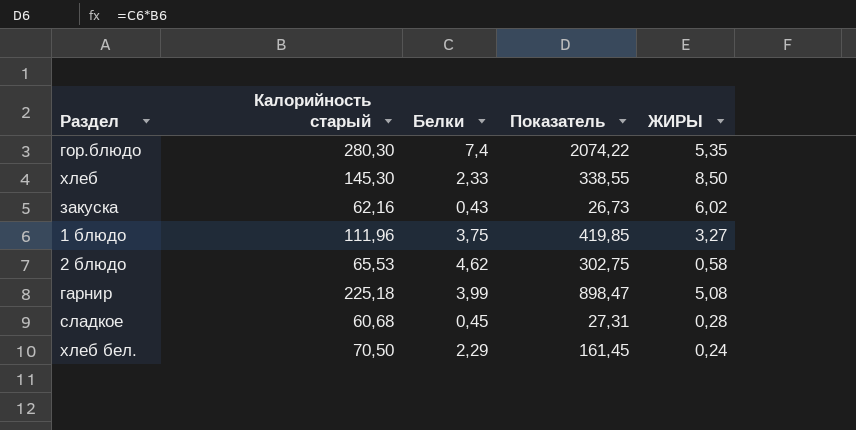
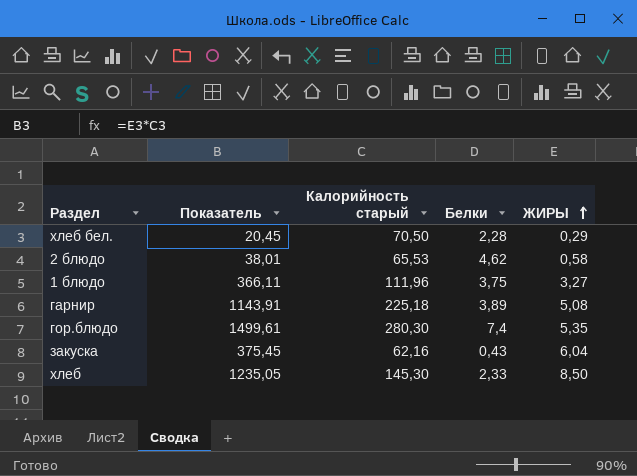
row order: none -> ЖИРЫ ascending
column Показатель | formula: [Калорийность старый] * [Белки] -> [Калорийность старый] * [ЖИРЫ]
column Показатель | position: 4 -> 2
row сладкое: 60,68 | 0,45 | 27,31 | 0,28 -> none
хлеб бел. | Белки: 2,29 -> 2,28
хлеб бел. | ЖИРЫ: 0,24 -> 0,29
гарнир | Белки: 3,99 -> 3,89
закуска | ЖИРЫ: 6,02 -> 6,04

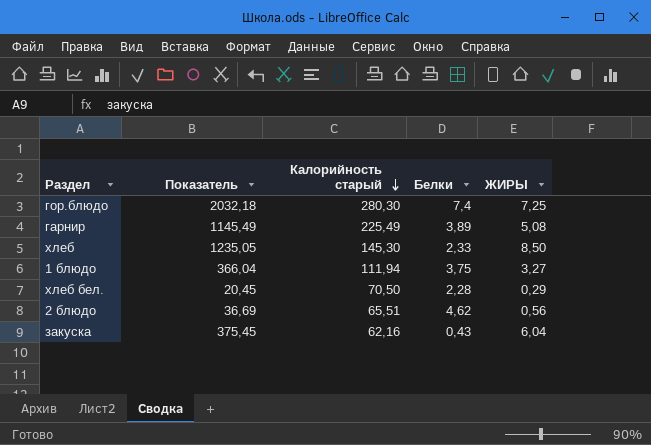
row order: ЖИРЫ ascending -> Калорийность старый descending
гор.блюдо | Показатель: 1499,61 -> 2032,18
гор.блюдо | ЖИРЫ: 5,35 -> 7,25
гарнир | Показатель: 1143,91 -> 1145,49
гарнир | Калорийность старый: 225,18 -> 225,49
1 блюдо | Показатель: 366,11 -> 366,04
1 блюдо | Калорийность старый: 111,96 -> 111,94
2 блюдо | Показатель: 38,01 -> 36,69
2 блюдо | Калорийность старый: 65,53 -> 65,51
2 блюдо | ЖИРЫ: 0,58 -> 0,56

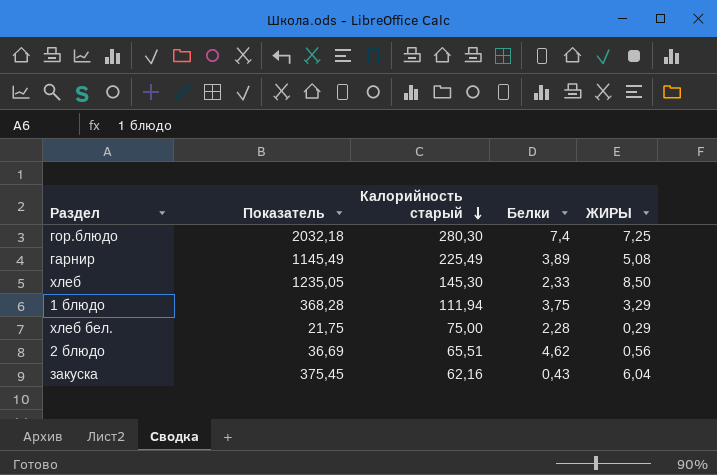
1 блюдо | Показатель: 366,04 -> 368,28
1 блюдо | ЖИРЫ: 3,27 -> 3,29
хлеб бел. | Показатель: 20,45 -> 21,75
хлеб бел. | Калорийность старый: 70,50 -> 75,00

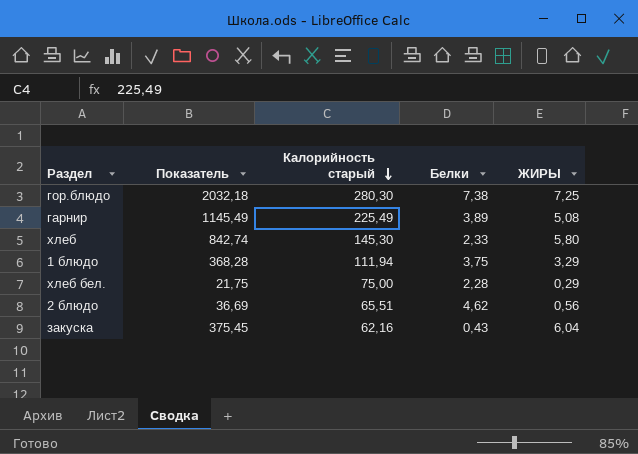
гор.блюдо | Белки: 7,4 -> 7,38
хлеб | Показатель: 1235,05 -> 842,74
хлеб | ЖИРЫ: 8,50 -> 5,80

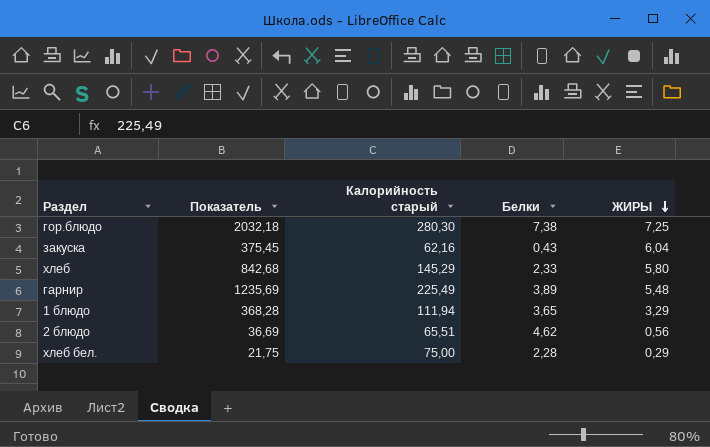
row order: Калорийность старый descending -> ЖИРЫ descending
хлеб | Показатель: 842,74 -> 842,68
хлеб | Калорийность старый: 145,30 -> 145,29
гарнир | Показатель: 1145,49 -> 1235,69
гарнир | ЖИРЫ: 5,08 -> 5,48
1 блюдо | Белки: 3,75 -> 3,65

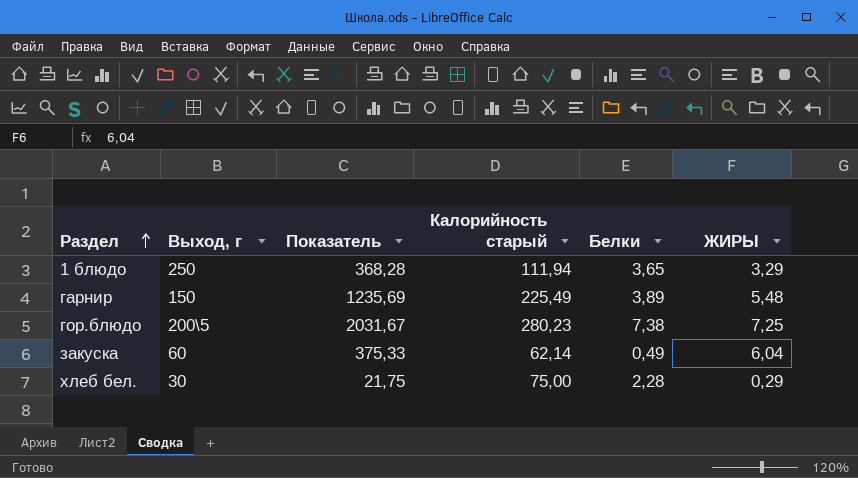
row order: ЖИРЫ descending -> Раздел ascending
column Выход, г | position: none -> 2
row хлеб: 842,68 | 145,29 | 2,33 | 5,80 -> none
row 2 блюдо: 36,69 | 65,51 | 4,62 | 0,56 -> none
гор.блюдо | Показатель: 2032,18 -> 2031,67
гор.блюдо | Калорийность старый: 280,30 -> 280,23
закуска | Показатель: 375,45 -> 375,33
закуска | Калорийность старый: 62,16 -> 62,14
закуска | Белки: 0,43 -> 0,49

